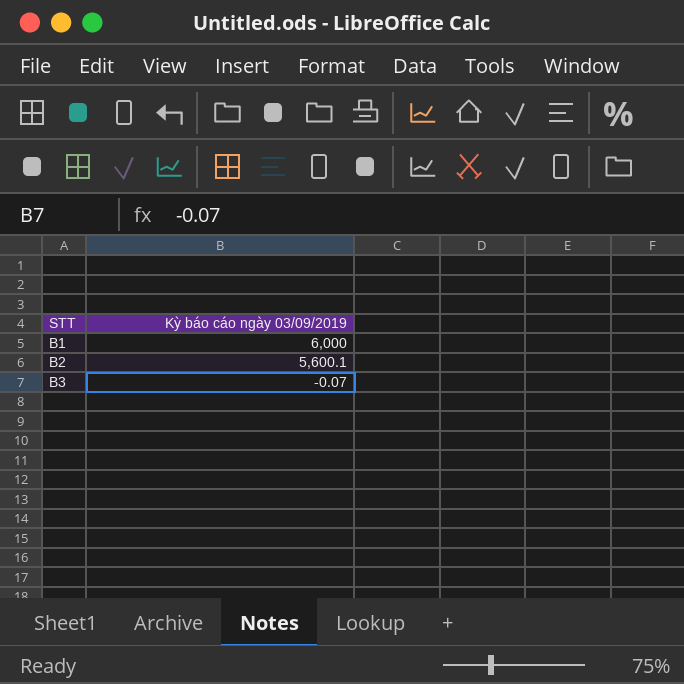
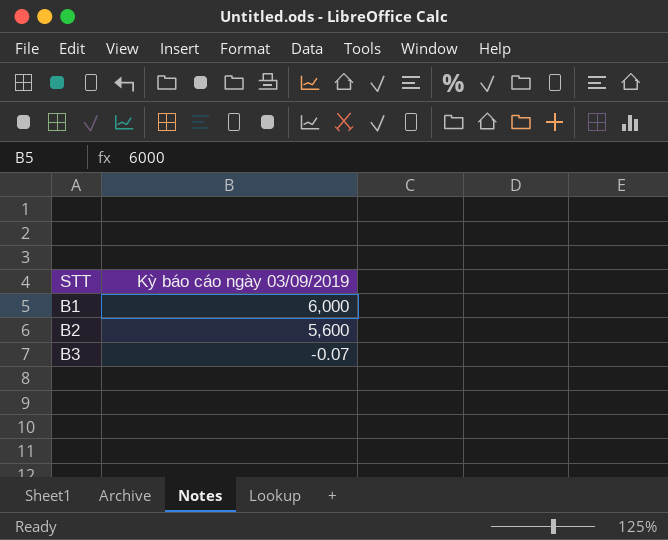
B2 | Kỳ báo cáo ngày 03/09/2019: 5,600.1 -> 5,600

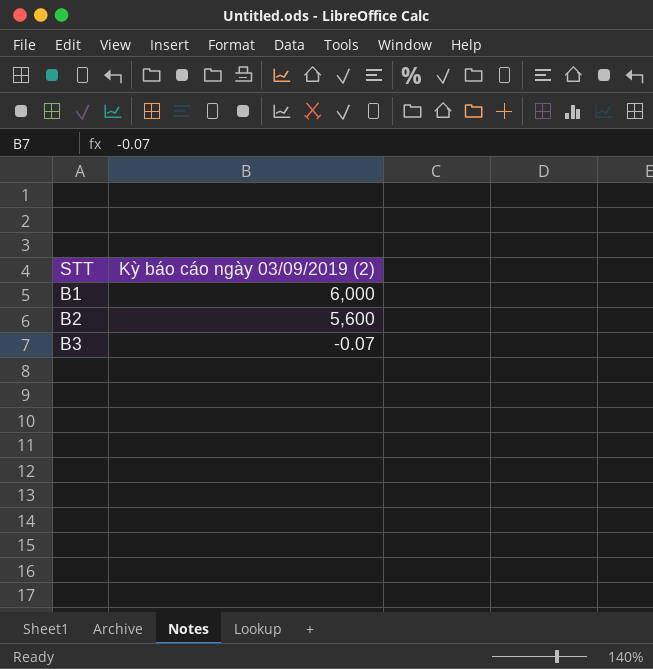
column name: Kỳ báo cáo ngày 03/09/2019 -> Kỳ báo cáo ngày 03/09/2019 (2)

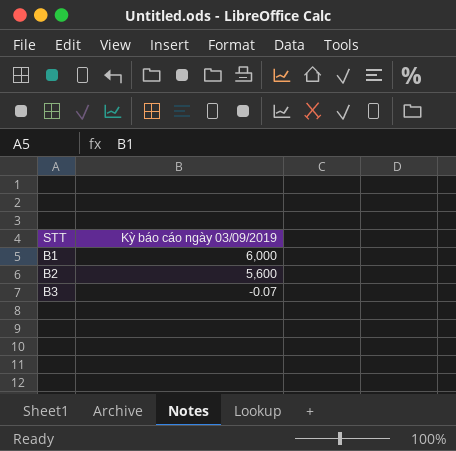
column name: Kỳ báo cáo ngày 03/09/2019 (2) -> Kỳ báo cáo ngày 03/09/2019

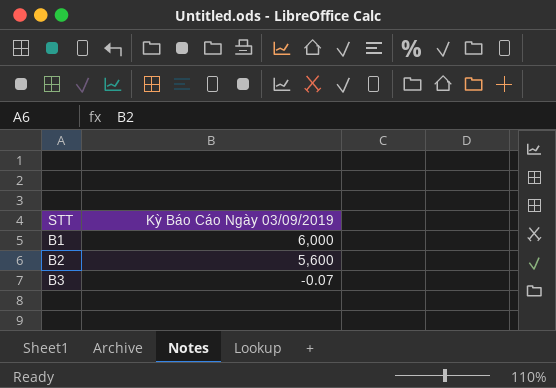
column name: Kỳ báo cáo ngày 03/09/2019 -> Kỳ Báo Cáo Ngày 03/09/2019

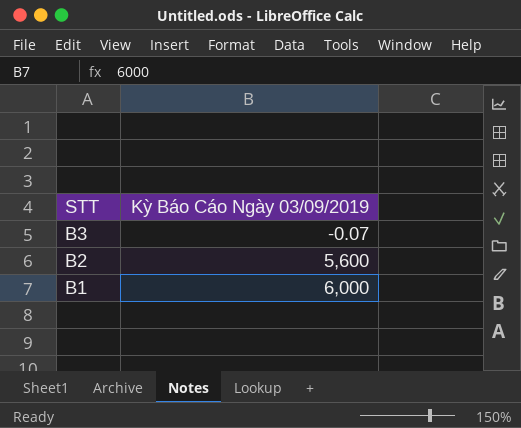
row order: STT ascending -> STT descending

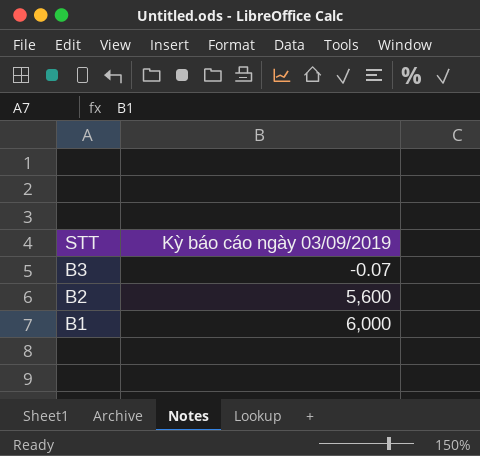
column name: Kỳ Báo Cáo Ngày 03/09/2019 -> Kỳ báo cáo ngày 03/09/2019

